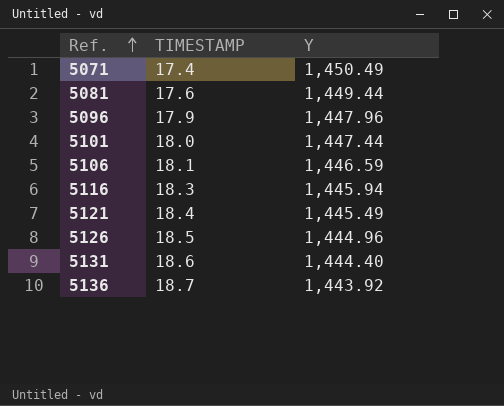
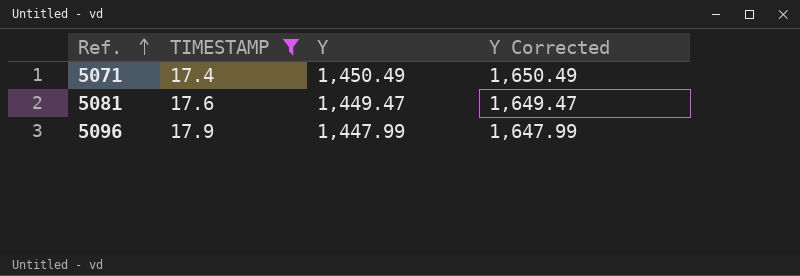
filter: none -> TIMESTAMP <= 17.9
column Y Corrected | formula: none -> [Y] + 200
5081 | Y: 1,449.44 -> 1,449.47
5096 | Y: 1,447.96 -> 1,447.99

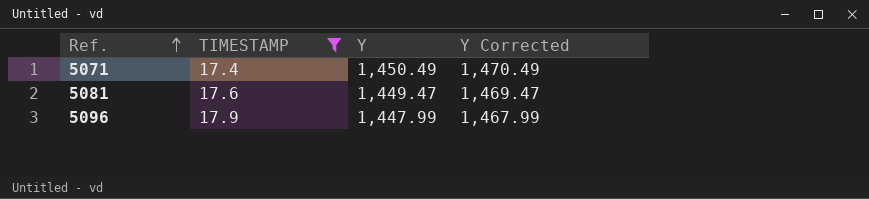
column Y Corrected | formula: [Y] + 200 -> [Y] + 20

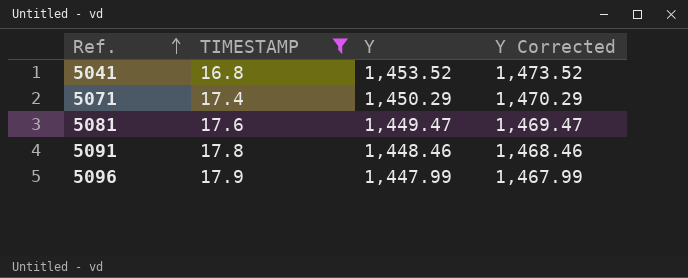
row 5041: none -> 16.8 | 1,453.52 | 1,473.52
5071 | Y: 1,450.49 -> 1,450.29
5071 | Y Corrected: 1,470.49 -> 1,470.29
row 5091: none -> 17.8 | 1,448.46 | 1,468.46

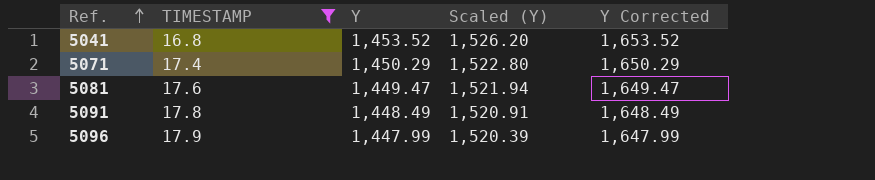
column Scaled (Y) | formula: none -> [Y] * 1.05
column Y Corrected | formula: [Y] + 20 -> [Y] + 200
5091 | Y: 1,448.46 -> 1,448.49

